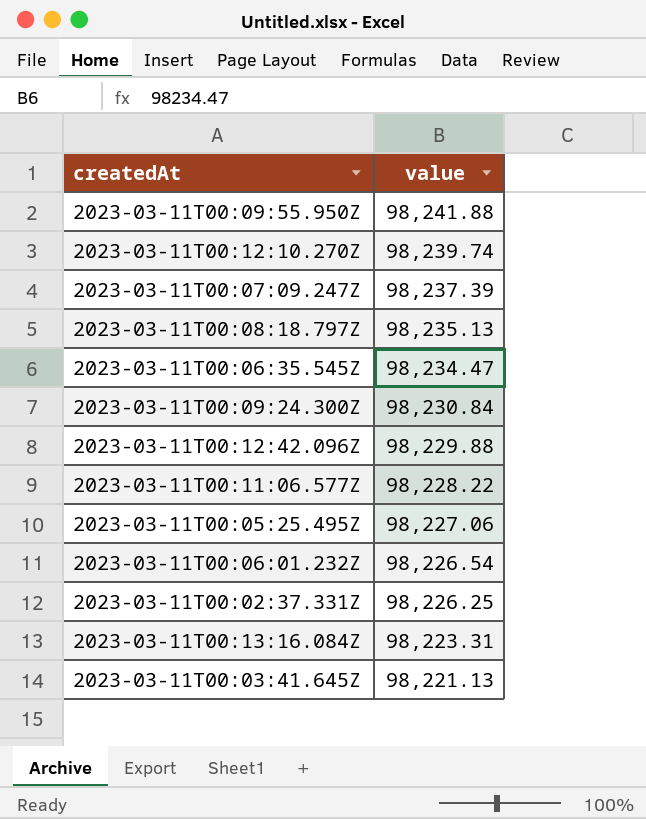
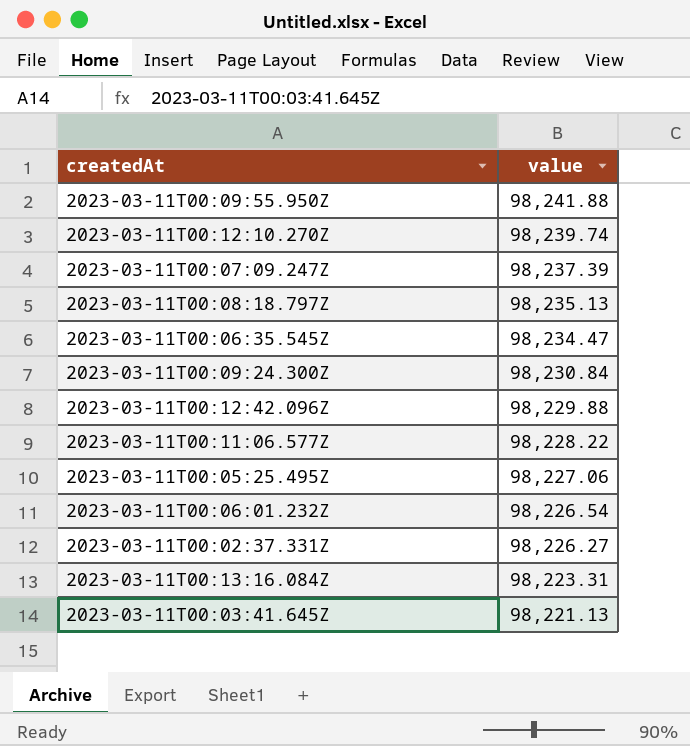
2023-03-11T00:02:37.331Z | value: 98,226.25 -> 98,226.27

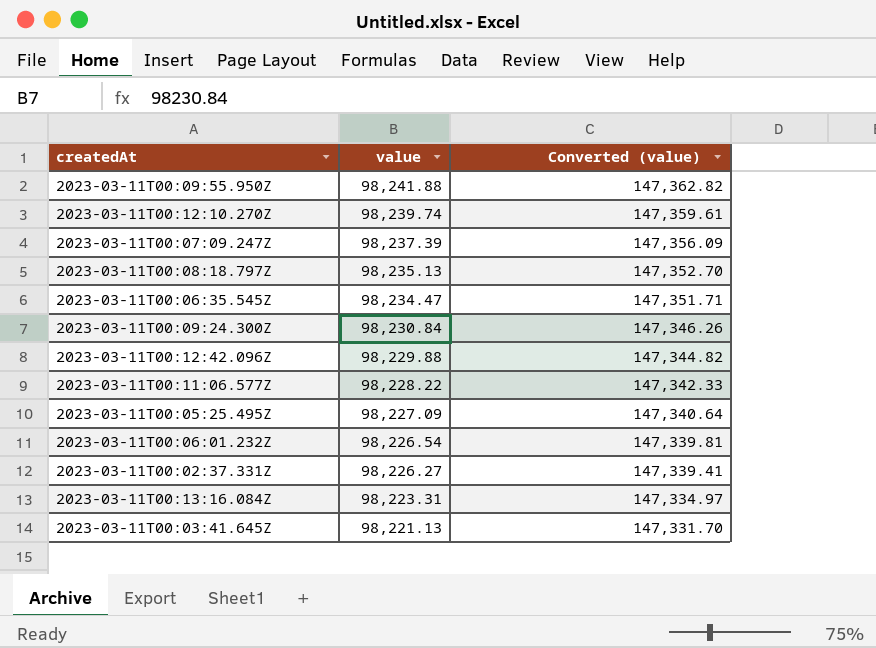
column Converted (value) | formula: none -> [value] * 1.5
2023-03-11T00:05:25.495Z | value: 98,227.06 -> 98,227.09

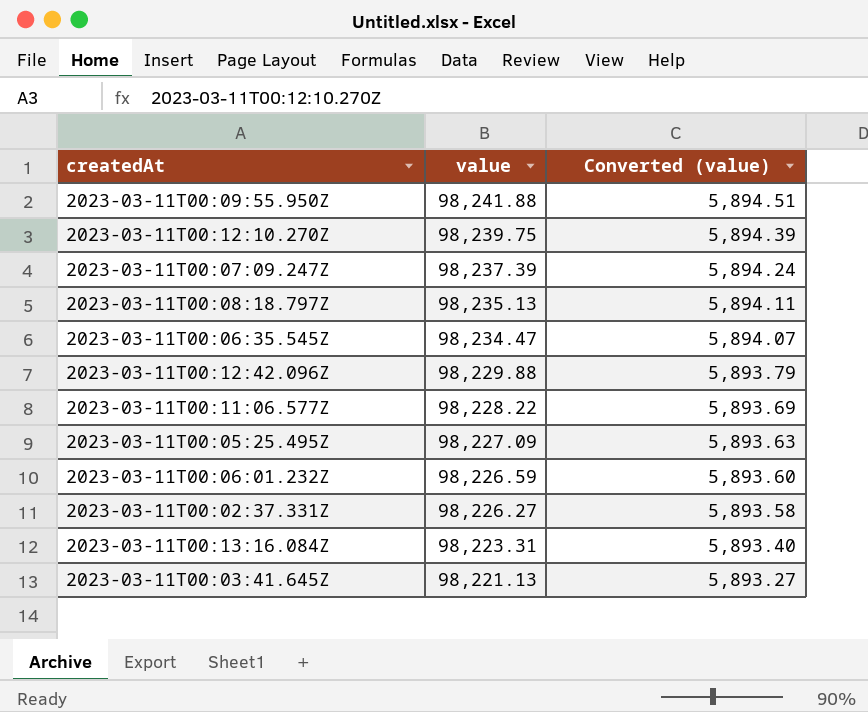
column Converted (value) | formula: [value] * 1.5 -> [value] * 0.06
row 2023-03-11T00:09:24.300Z: 98,230.84 | 147,346.26 -> none
2023-03-11T00:12:10.270Z | value: 98,239.74 -> 98,239.75
2023-03-11T00:06:01.232Z | value: 98,226.54 -> 98,226.59

